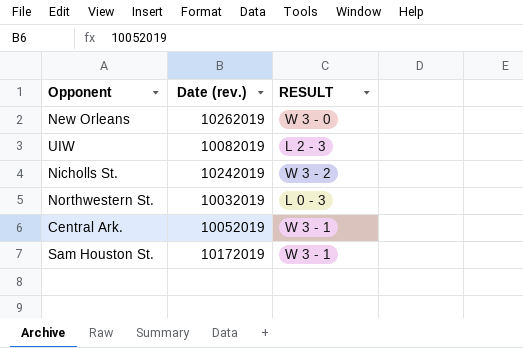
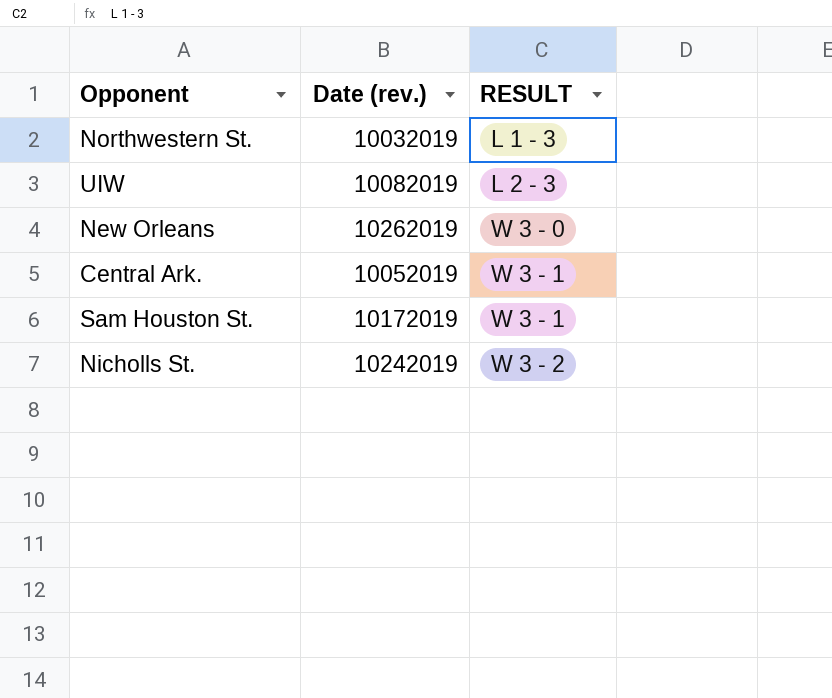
row order: none -> RESULT ascending
Northwestern St. | RESULT: L 0 - 3 -> L 1 - 3

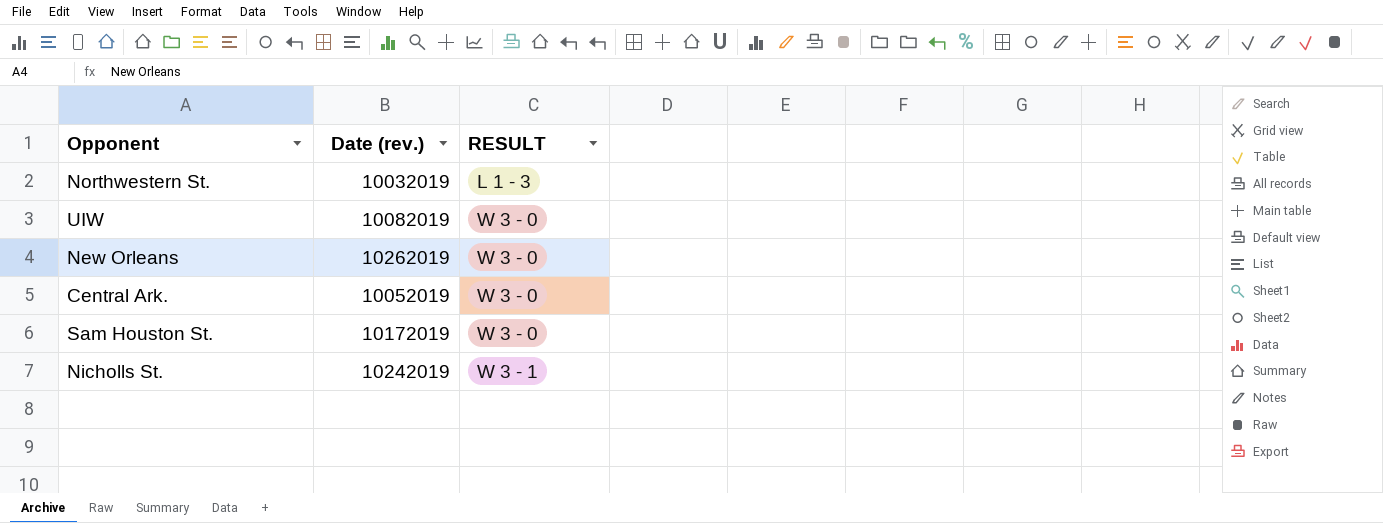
UIW | RESULT: L 2 - 3 -> W 3 - 0
Central Ark. | RESULT: W 3 - 1 -> W 3 - 0
Sam Houston St. | RESULT: W 3 - 1 -> W 3 - 0
Nicholls St. | RESULT: W 3 - 2 -> W 3 - 1

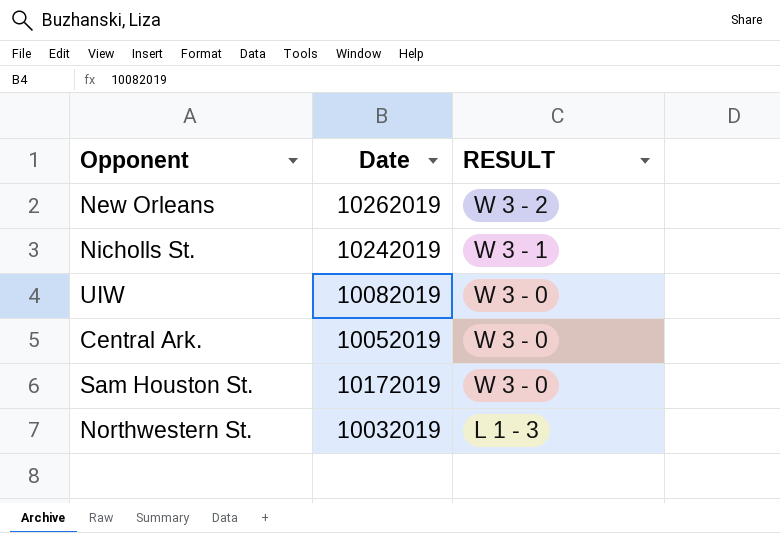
row order: RESULT ascending -> RESULT descending
column name: Date (rev.) -> Date
New Orleans | RESULT: W 3 - 0 -> W 3 - 2

